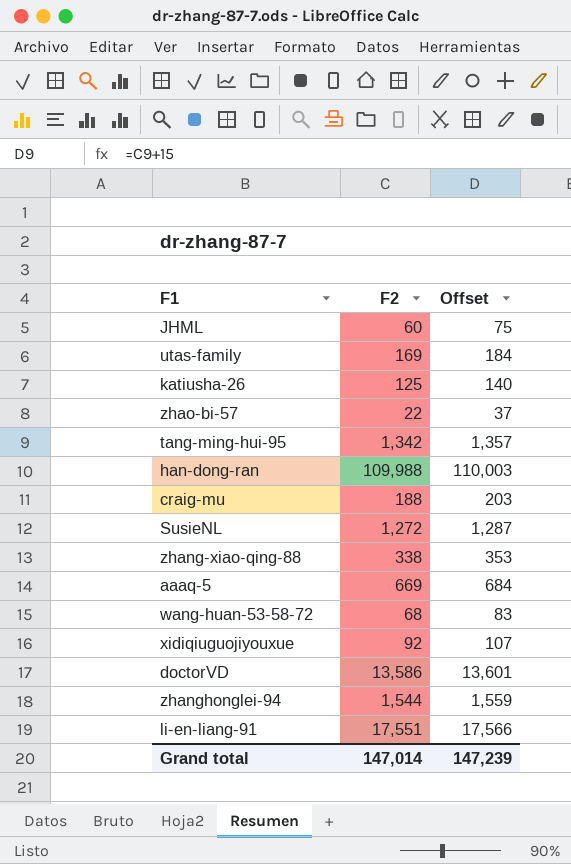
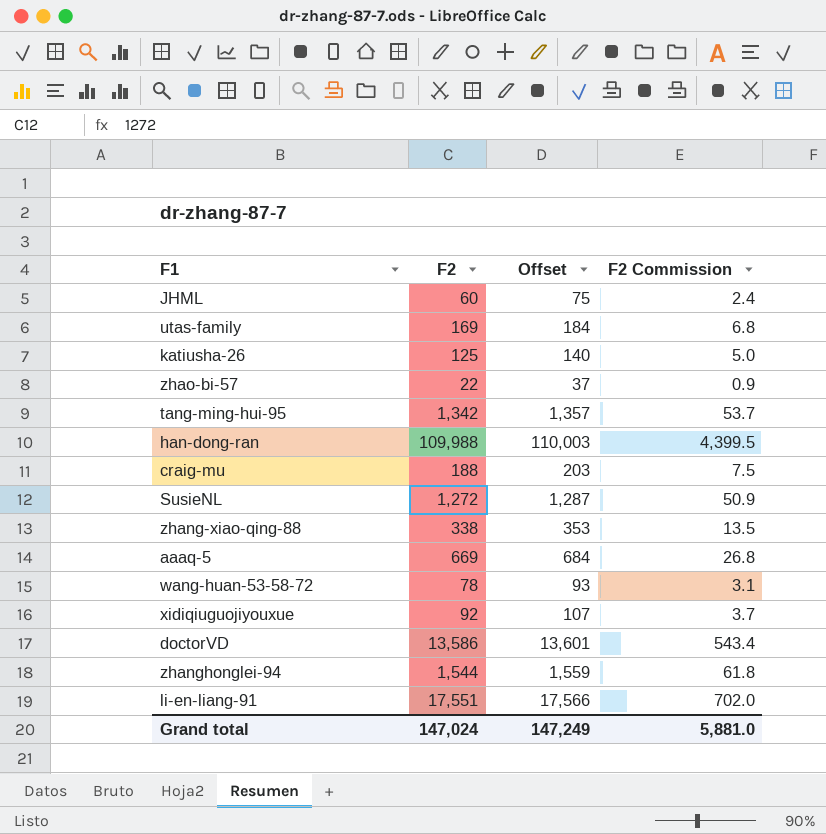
column F2 Commission | formula: none -> [F2] * 0.04
wang-huan-53-58-72 | F2: 68 -> 78
wang-huan-53-58-72 | Offset: 83 -> 93
Grand total | F2: 147,014 -> 147,024
Grand total | Offset: 147,239 -> 147,249

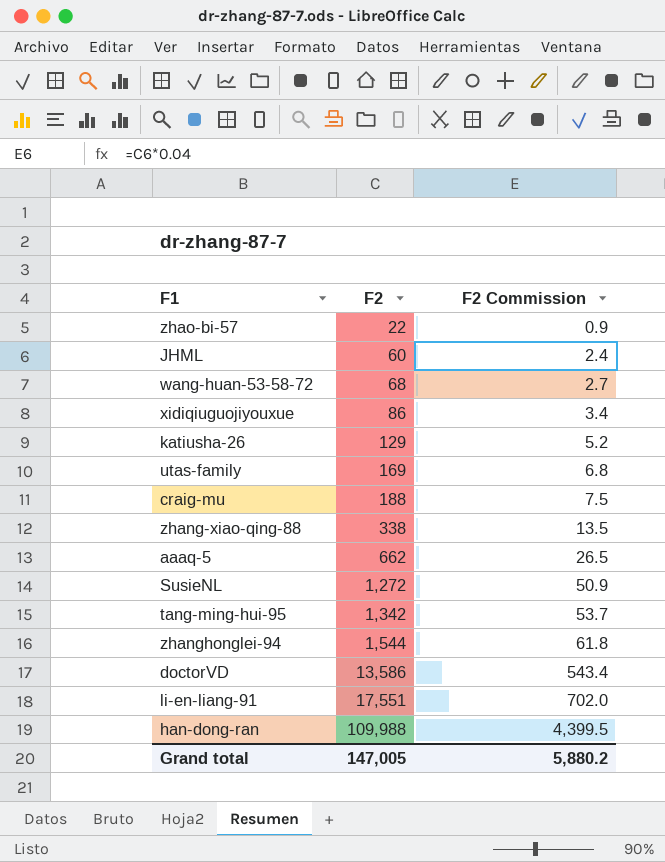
row order: none -> F2 ascending
column Offset | formula: [F2] + 15 -> none
wang-huan-53-58-72 | F2: 78 -> 68
wang-huan-53-58-72 | F2 Commission: 3.1 -> 2.7
xidiqiuguojiyouxue | F2: 92 -> 86
xidiqiuguojiyouxue | F2 Commission: 3.7 -> 3.4
katiusha-26 | F2: 125 -> 129
katiusha-26 | F2 Commission: 5.0 -> 5.2
aaaq-5 | F2: 669 -> 662
aaaq-5 | F2 Commission: 26.8 -> 26.5
Grand total | F2: 147,024 -> 147,005
Grand total | F2 Commission: 5,881.0 -> 5,880.2

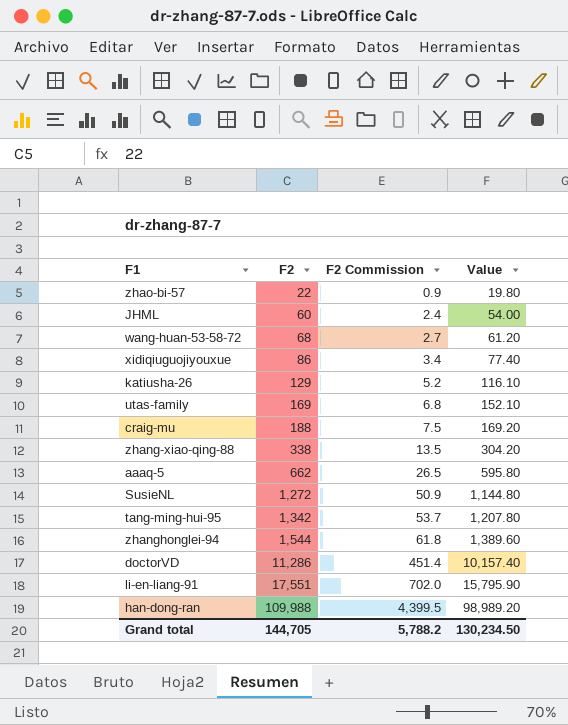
column Value | formula: none -> [F2] * 0.9
doctorVD | F2: 13,586 -> 11,286
doctorVD | F2 Commission: 543.4 -> 451.4
Grand total | F2: 147,005 -> 144,705
Grand total | F2 Commission: 5,880.2 -> 5,788.2

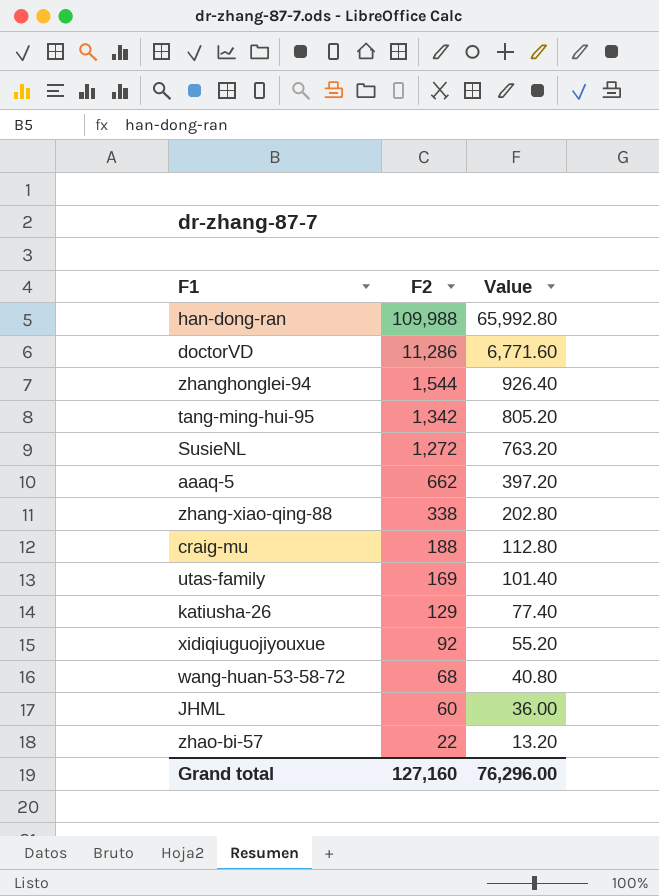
row order: F2 ascending -> F2 descending
column F2 Commission | formula: [F2] * 0.04 -> none
column Value | formula: [F2] * 0.9 -> [F2] * 0.6
row li-en-liang-91: 17,551 | 702.0 | 15,795.90 -> none
xidiqiuguojiyouxue | F2: 86 -> 92
Grand total | F2: 144,705 -> 127,160
Grand total | Value: 130,234.50 -> 76,296.00

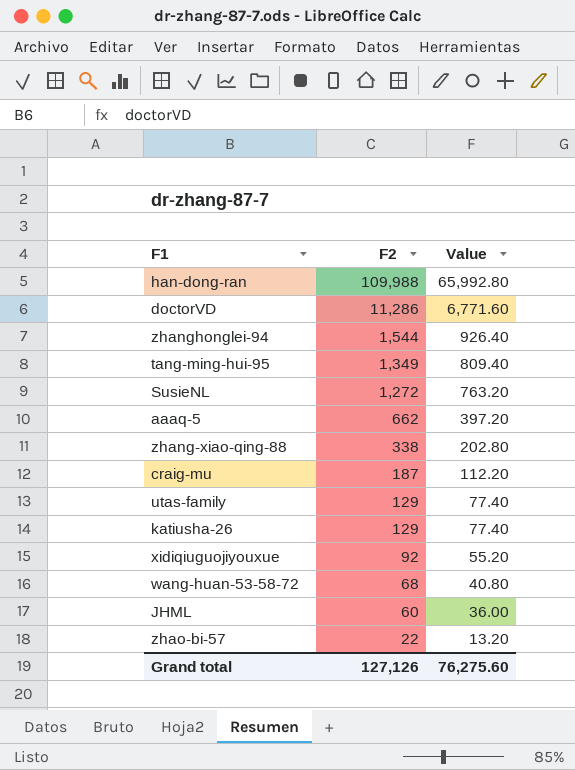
tang-ming-hui-95 | F2: 1,342 -> 1,349
tang-ming-hui-95 | Value: 805.20 -> 809.40
craig-mu | F2: 188 -> 187
craig-mu | Value: 112.80 -> 112.20
utas-family | F2: 169 -> 129
utas-family | Value: 101.40 -> 77.40
Grand total | F2: 127,160 -> 127,126
Grand total | Value: 76,296.00 -> 76,275.60

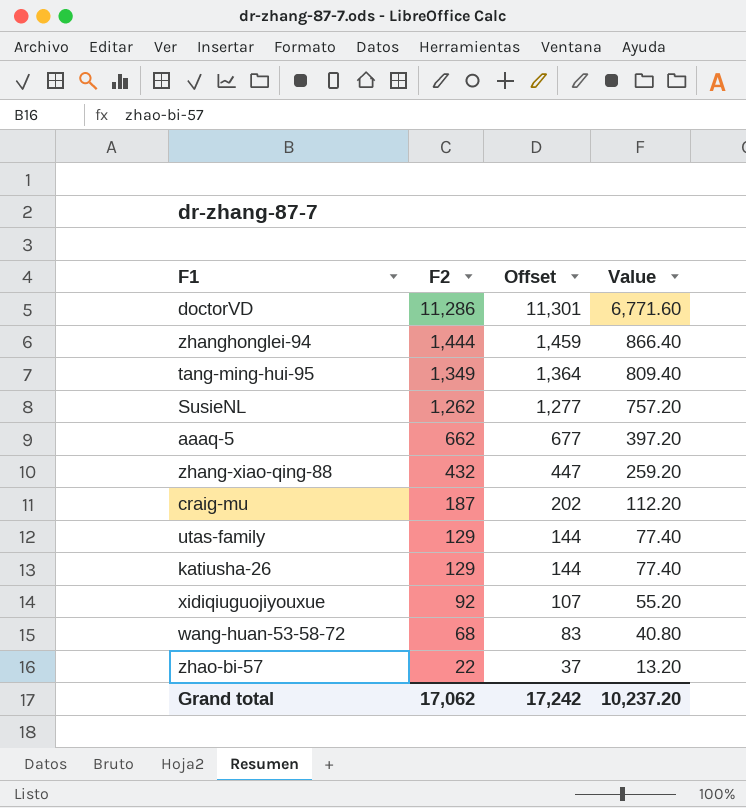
column Offset | formula: none -> [F2] + 15
row han-dong-ran: 109,988 | 65,992.80 -> none
row JHML: 60 | 36.00 -> none
zhanghonglei-94 | F2: 1,544 -> 1,444
zhanghonglei-94 | Value: 926.40 -> 866.40
SusieNL | F2: 1,272 -> 1,262
SusieNL | Value: 763.20 -> 757.20
zhang-xiao-qing-88 | F2: 338 -> 432
zhang-xiao-qing-88 | Value: 202.80 -> 259.20
Grand total | F2: 127,126 -> 17,062
Grand total | Value: 76,275.60 -> 10,237.20

